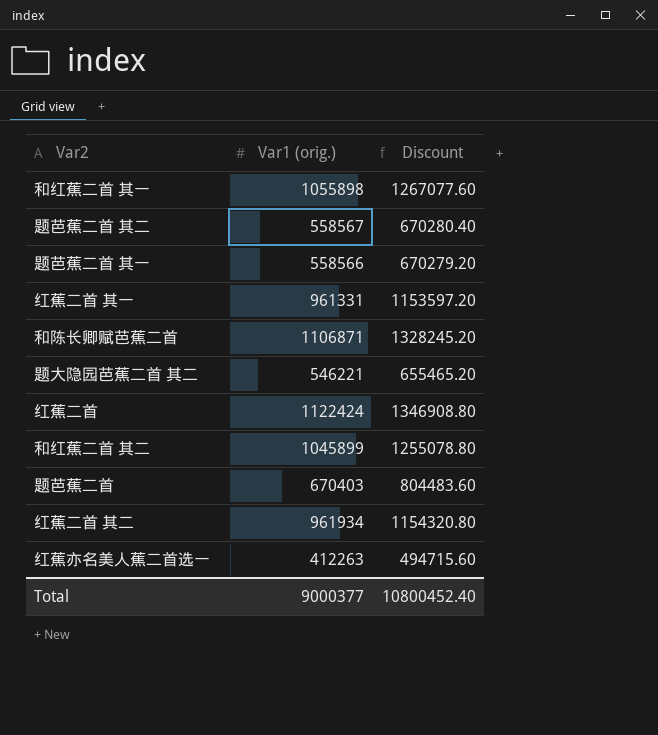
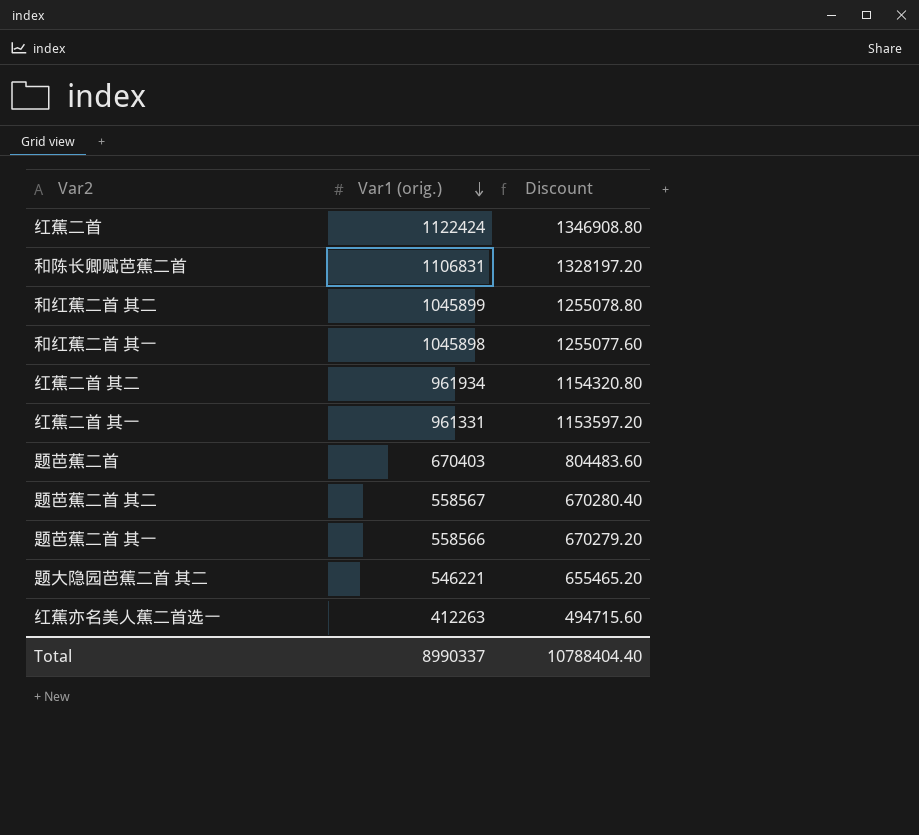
row order: none -> Var1 (orig.) descending
和陈长卿赋芭蕉二首 | Var1 (orig.): 1106871 -> 1106831
和陈长卿赋芭蕉二首 | Discount: 1328245.20 -> 1328197.20
和红蕉二首 其一 | Var1 (orig.): 1055898 -> 1045898
和红蕉二首 其一 | Discount: 1267077.60 -> 1255077.60
Total | Var1 (orig.): 9000377 -> 8990337
Total | Discount: 10800452.40 -> 10788404.40

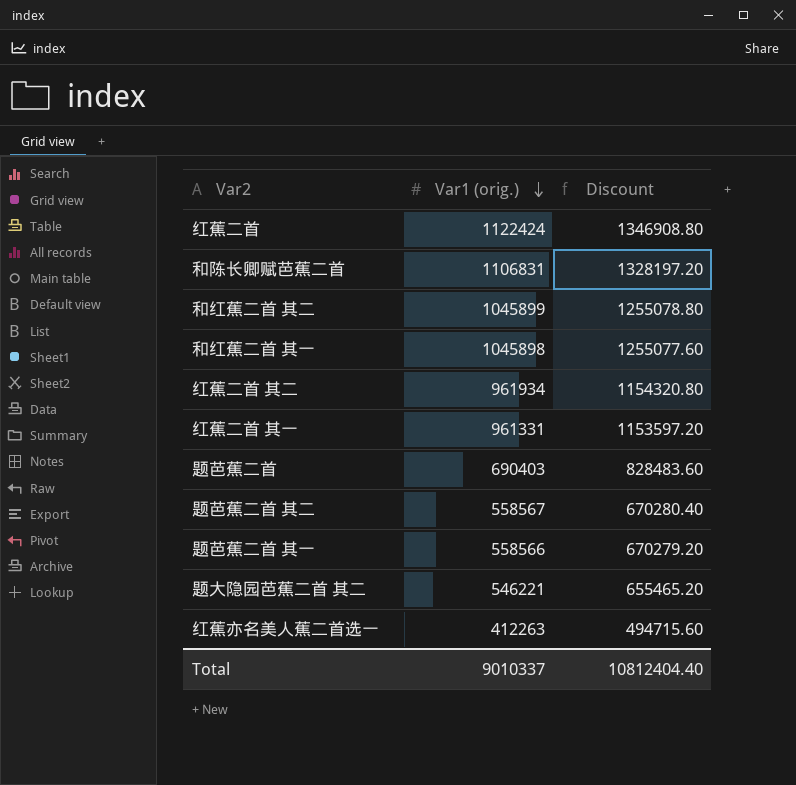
题芭蕉二首 | Var1 (orig.): 670403 -> 690403
题芭蕉二首 | Discount: 804483.60 -> 828483.60
Total | Var1 (orig.): 8990337 -> 9010337
Total | Discount: 10788404.40 -> 10812404.40

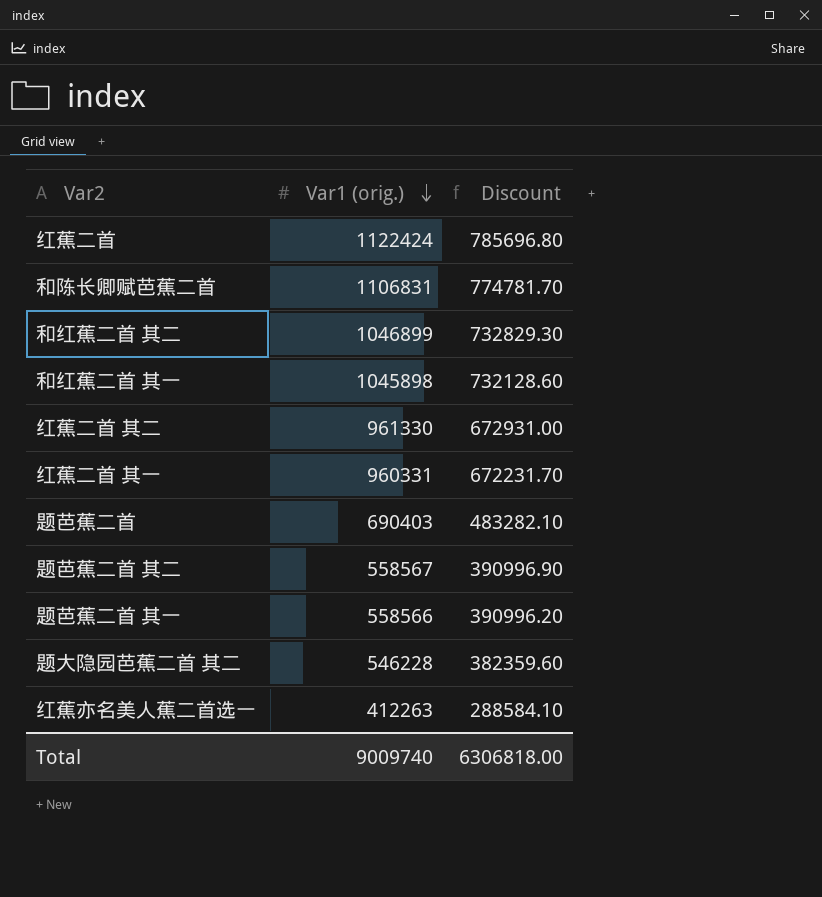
column Discount | formula: [Var1 (orig.)] * 1.2 -> [Var1 (orig.)] * 0.7
和红蕉二首 其二 | Var1 (orig.): 1045899 -> 1046899
红蕉二首 其二 | Var1 (orig.): 961934 -> 961330
红蕉二首 其一 | Var1 (orig.): 961331 -> 960331
题大隐园芭蕉二首 其二 | Var1 (orig.): 546221 -> 546228
Total | Var1 (orig.): 9010337 -> 9009740
Total | Discount: 10812404.40 -> 6306818.00

